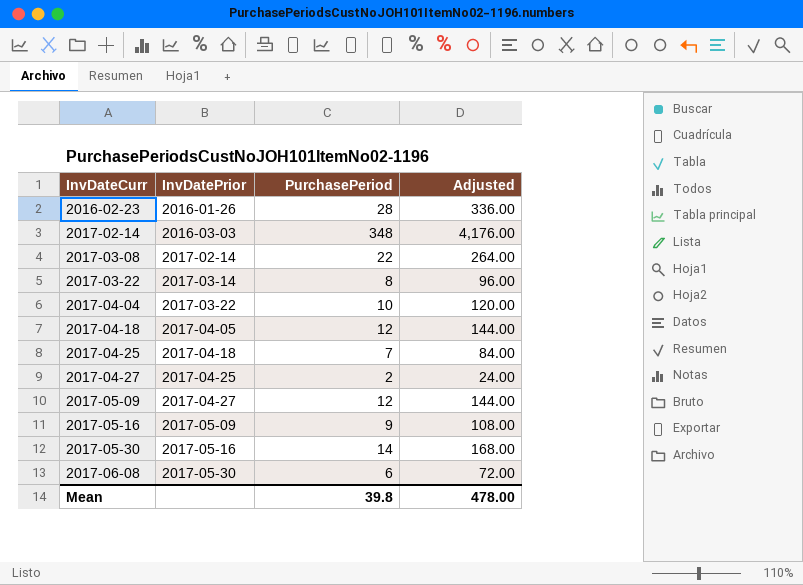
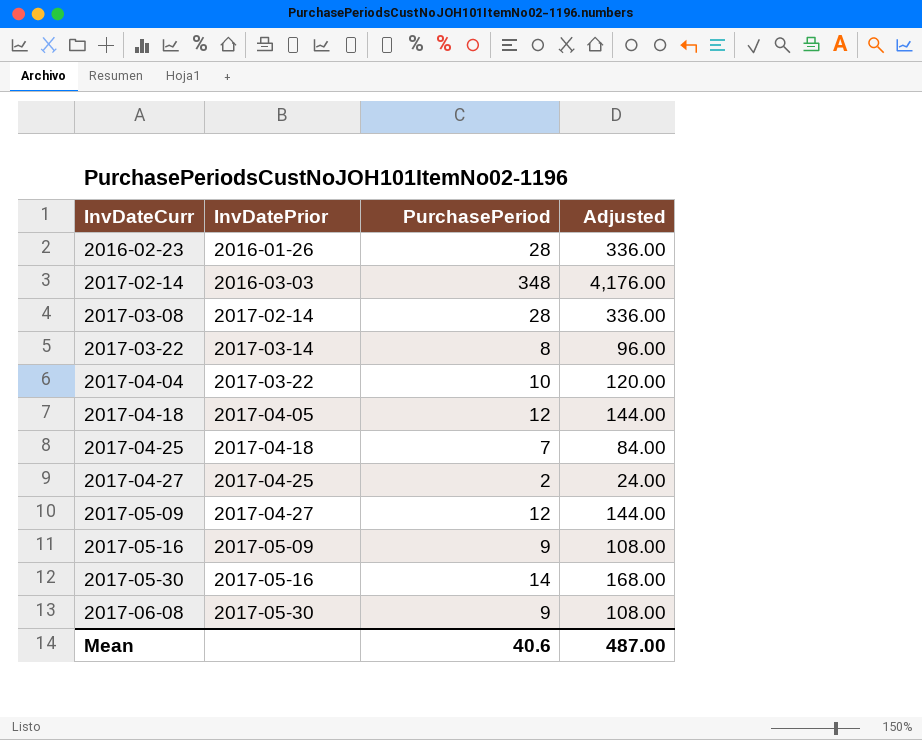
2017-03-08 | PurchasePeriod: 22 -> 28
2017-03-08 | Adjusted: 264.00 -> 336.00
2017-06-08 | PurchasePeriod: 6 -> 9
2017-06-08 | Adjusted: 72.00 -> 108.00
Mean | PurchasePeriod: 39.8 -> 40.6
Mean | Adjusted: 478.00 -> 487.00

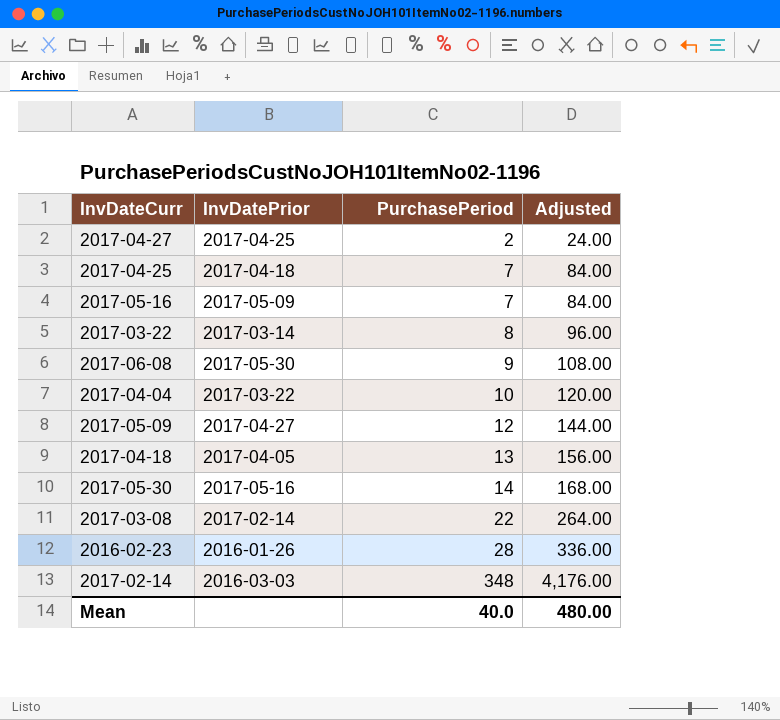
row order: InvDateCurr ascending -> PurchasePeriod ascending
2017-05-16 | PurchasePeriod: 9 -> 7
2017-05-16 | Adjusted: 108.00 -> 84.00
2017-04-18 | PurchasePeriod: 12 -> 13
2017-04-18 | Adjusted: 144.00 -> 156.00
2017-03-08 | PurchasePeriod: 28 -> 22
2017-03-08 | Adjusted: 336.00 -> 264.00
Mean | PurchasePeriod: 40.6 -> 40.0
Mean | Adjusted: 487.00 -> 480.00

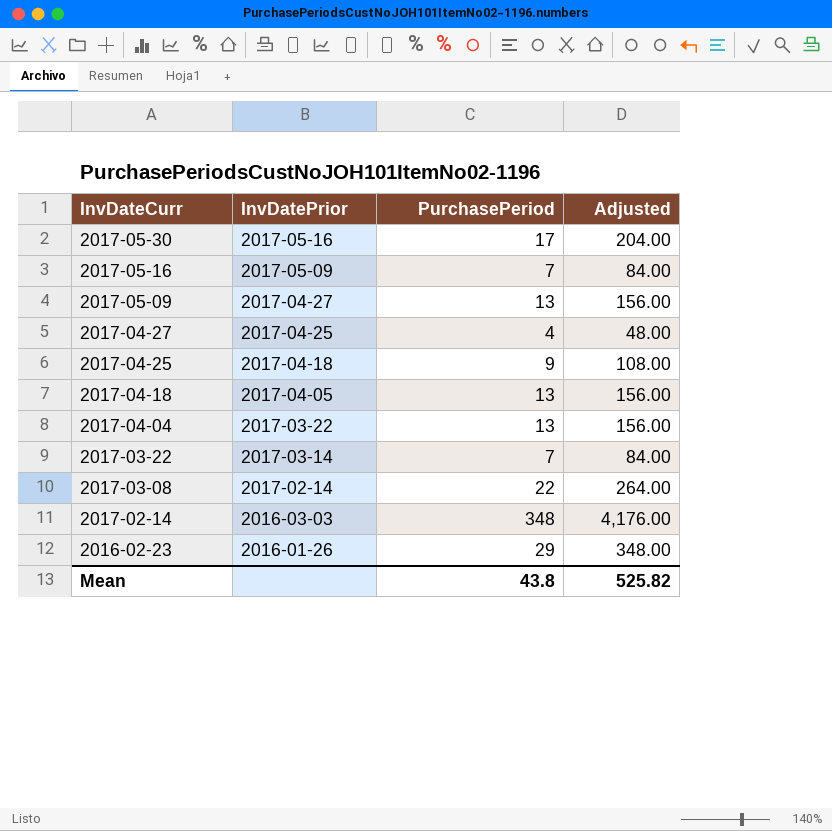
row order: PurchasePeriod ascending -> InvDateCurr descending
row 2017-06-08: 2017-05-30 | 9 | 108.00 -> none
2017-05-30 | PurchasePeriod: 14 -> 17
2017-05-30 | Adjusted: 168.00 -> 204.00
2017-05-09 | PurchasePeriod: 12 -> 13
2017-05-09 | Adjusted: 144.00 -> 156.00
2017-04-27 | PurchasePeriod: 2 -> 4
2017-04-27 | Adjusted: 24.00 -> 48.00
2017-04-25 | PurchasePeriod: 7 -> 9
2017-04-25 | Adjusted: 84.00 -> 108.00
2017-04-04 | PurchasePeriod: 10 -> 13
2017-04-04 | Adjusted: 120.00 -> 156.00
2017-03-22 | PurchasePeriod: 8 -> 7
2017-03-22 | Adjusted: 96.00 -> 84.00
2016-02-23 | PurchasePeriod: 28 -> 29
2016-02-23 | Adjusted: 336.00 -> 348.00
Mean | PurchasePeriod: 40.0 -> 43.8
Mean | Adjusted: 480.00 -> 525.82

